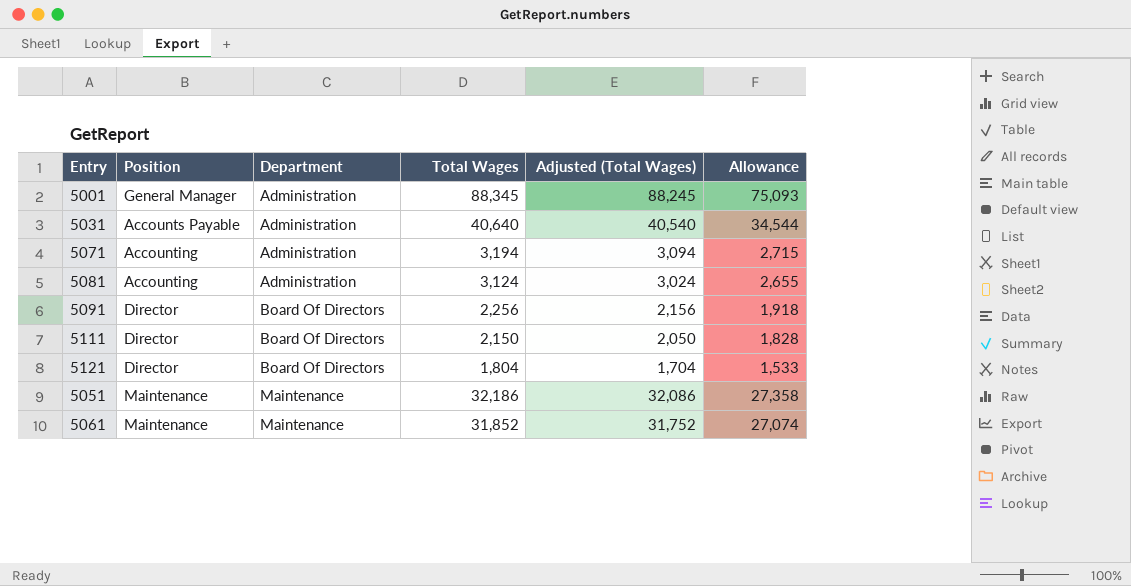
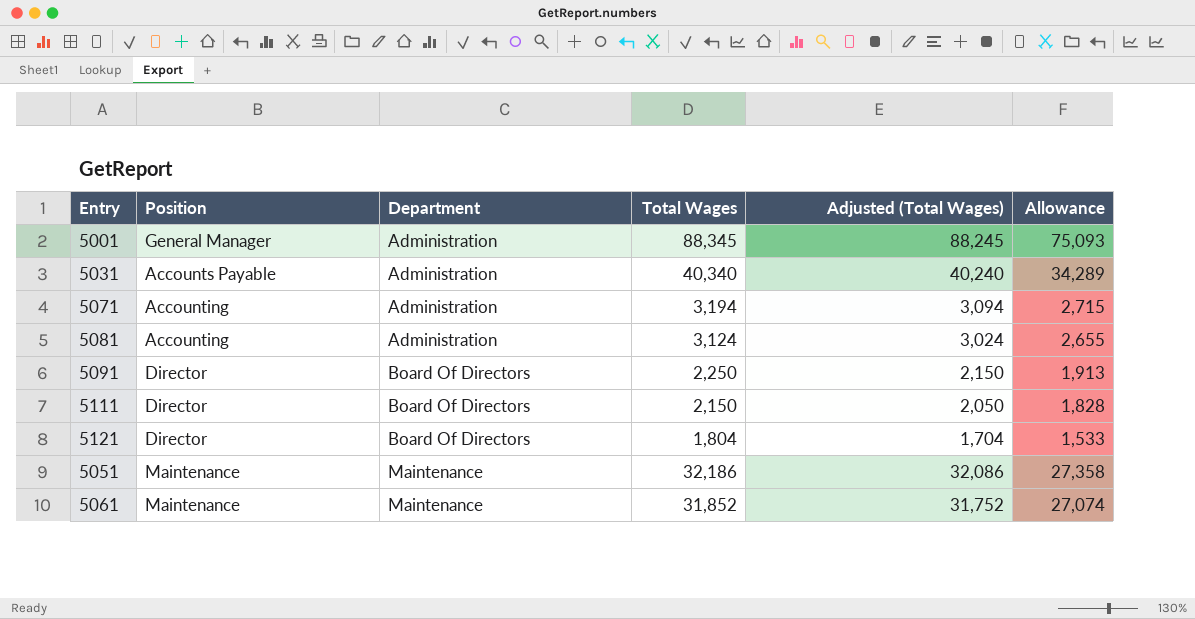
5031 | Total Wages: 40,640 -> 40,340
5031 | Adjusted (Total Wages): 40,540 -> 40,240
5031 | Allowance: 34,544 -> 34,289
5091 | Total Wages: 2,256 -> 2,250
5091 | Adjusted (Total Wages): 2,156 -> 2,150
5091 | Allowance: 1,918 -> 1,913

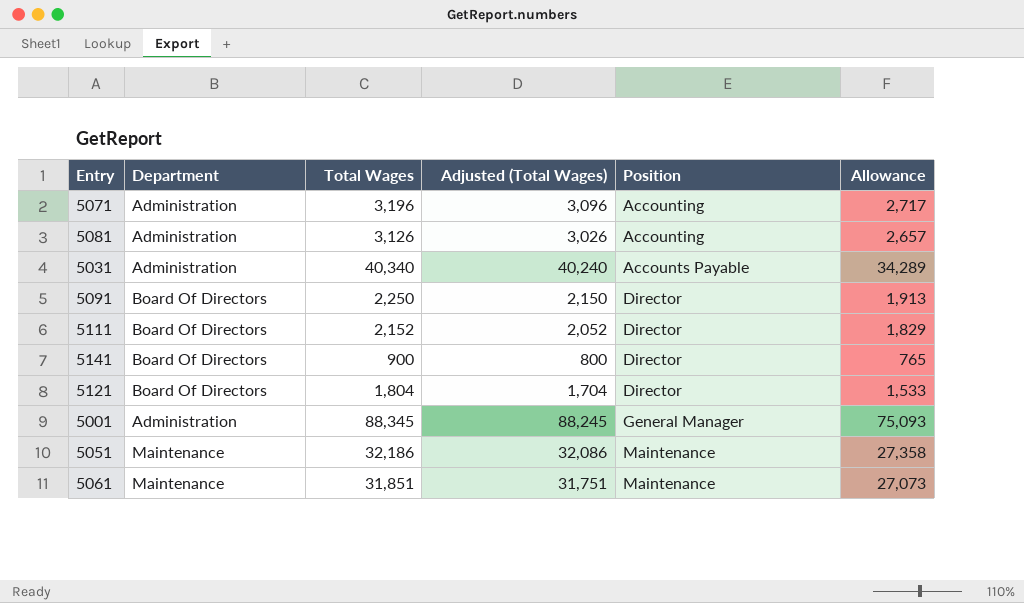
row order: Department ascending -> Position ascending
column Position | position: 2 -> 5
5071 | Total Wages: 3,194 -> 3,196
5071 | Adjusted (Total Wages): 3,094 -> 3,096
5071 | Allowance: 2,715 -> 2,717
5081 | Total Wages: 3,124 -> 3,126
5081 | Adjusted (Total Wages): 3,024 -> 3,026
5081 | Allowance: 2,655 -> 2,657
5111 | Total Wages: 2,150 -> 2,152
5111 | Adjusted (Total Wages): 2,050 -> 2,052
5111 | Allowance: 1,828 -> 1,829
row 5141: none -> Board Of Directors | 900 | 800 | Director | 765
5061 | Total Wages: 31,852 -> 31,851
5061 | Adjusted (Total Wages): 31,752 -> 31,751
5061 | Allowance: 27,074 -> 27,073

